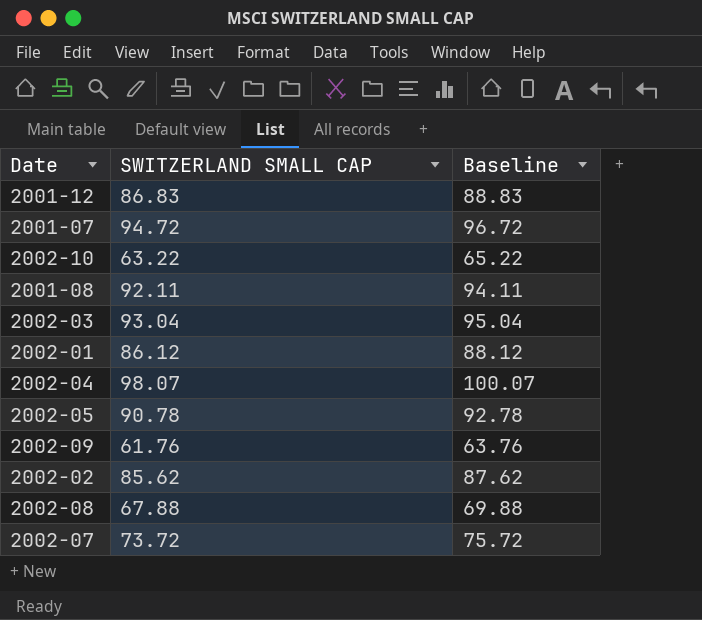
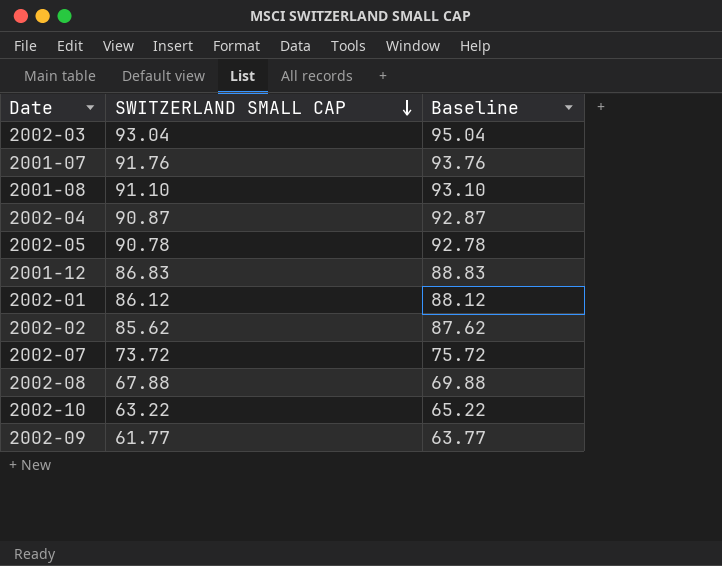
row order: none -> SWITZERLAND SMALL CAP descending
2001-07 | SWITZERLAND SMALL CAP: 94.72 -> 91.76
2001-07 | Baseline: 96.72 -> 93.76
2001-08 | SWITZERLAND SMALL CAP: 92.11 -> 91.10
2001-08 | Baseline: 94.11 -> 93.10
2002-04 | SWITZERLAND SMALL CAP: 98.07 -> 90.87
2002-04 | Baseline: 100.07 -> 92.87
2002-09 | SWITZERLAND SMALL CAP: 61.76 -> 61.77
2002-09 | Baseline: 63.76 -> 63.77

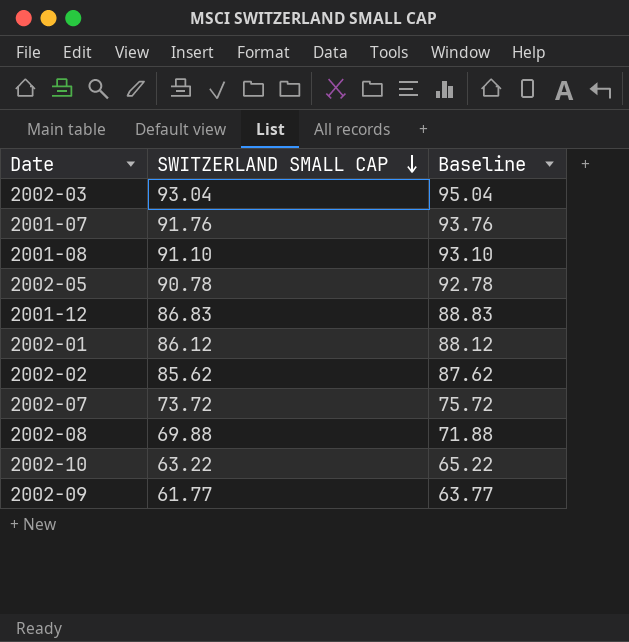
row 2002-04: 90.87 | 92.87 -> none
2002-08 | SWITZERLAND SMALL CAP: 67.88 -> 69.88
2002-08 | Baseline: 69.88 -> 71.88

